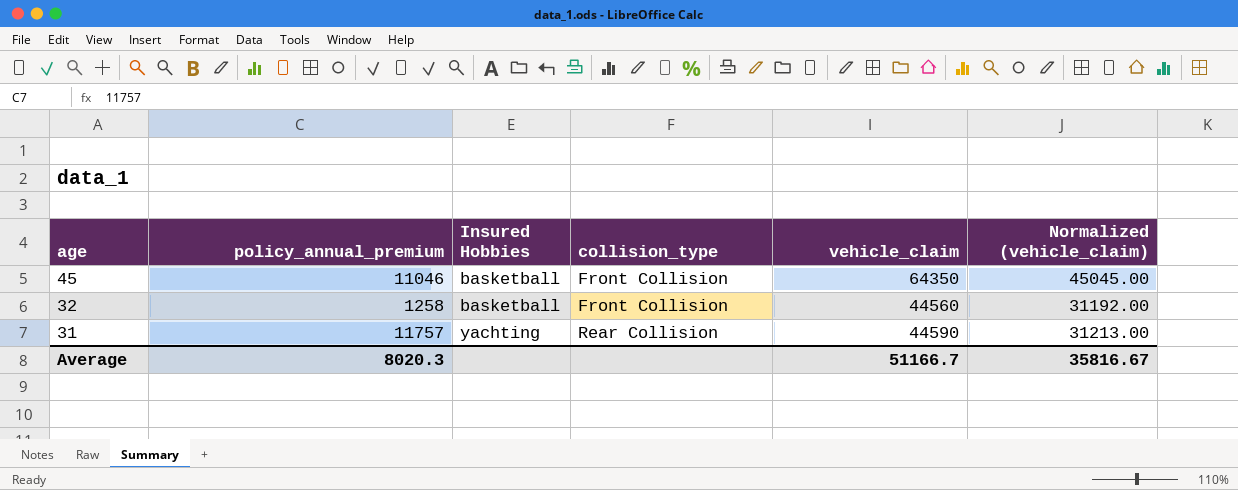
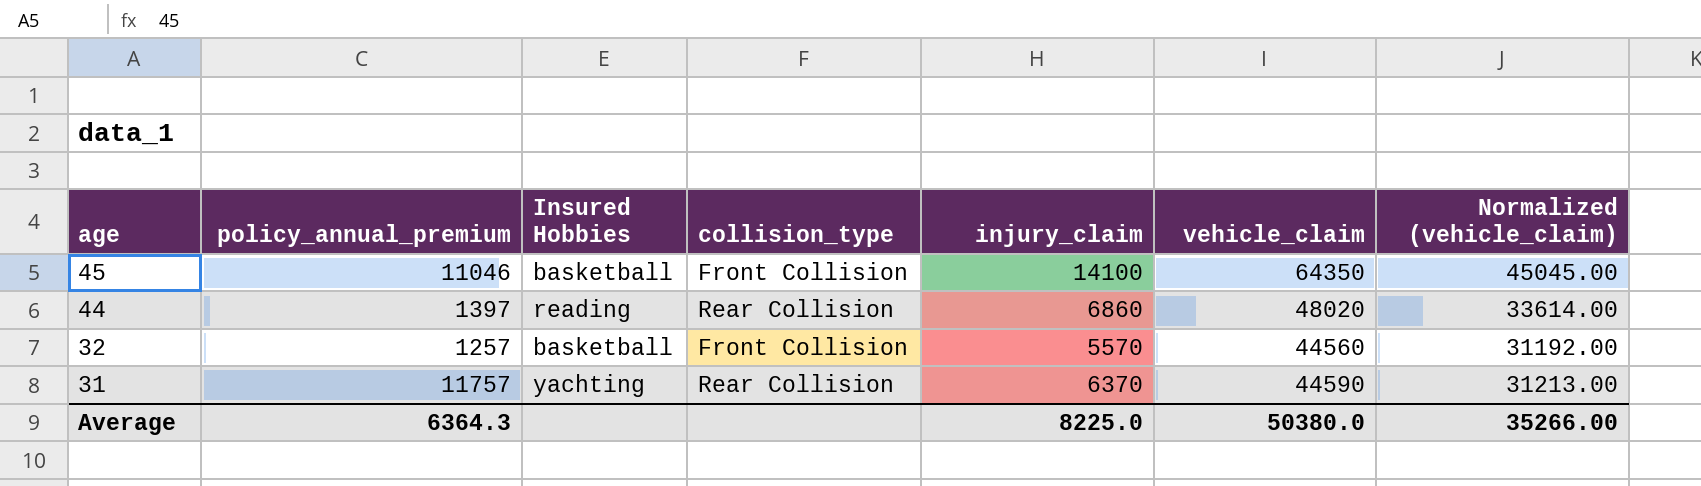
column injury_claim | position: none -> 5
row 44: none -> 1397 | reading | Rear Collision | 6860 | 48020 | 33614.00
32 | policy_annual_premium: 1258 -> 1257
Average | policy_annual_premium: 8020.3 -> 6364.3
Average | vehicle_claim: 51166.7 -> 50380.0
Average | Normalized (vehicle_claim): 35816.67 -> 35266.00

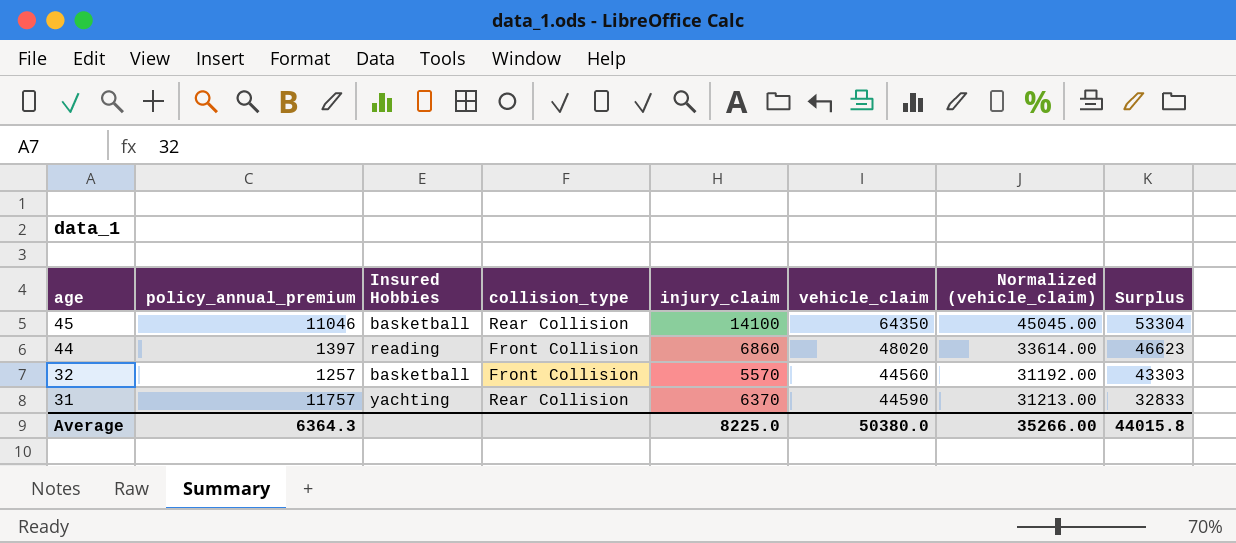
column Surplus | formula: none -> [vehicle_claim] - [policy_annual_premium]
45 | collision_type: Front Collision -> Rear Collision
44 | collision_type: Rear Collision -> Front Collision

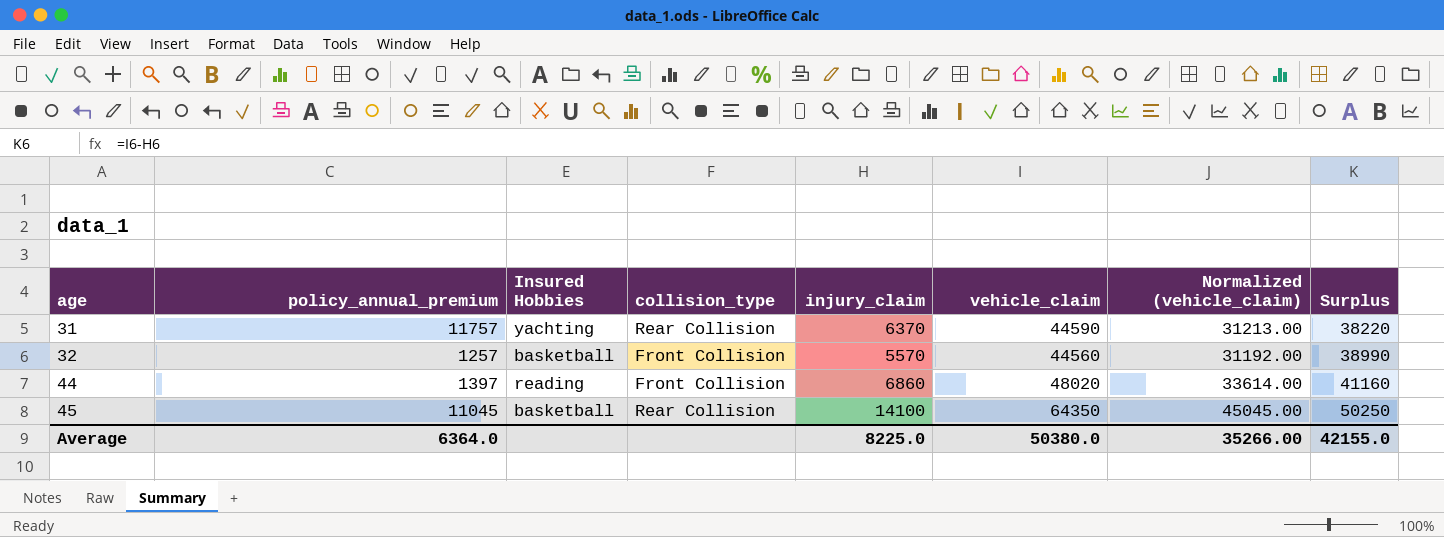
row order: age descending -> age ascending
column Surplus | formula: [vehicle_claim] - [policy_annual_premium] -> [vehicle_claim] - [injury_claim]
45 | policy_annual_premium: 11046 -> 11045
Average | policy_annual_premium: 6364.3 -> 6364.0
Average | Surplus: 44015.8 -> 42155.0

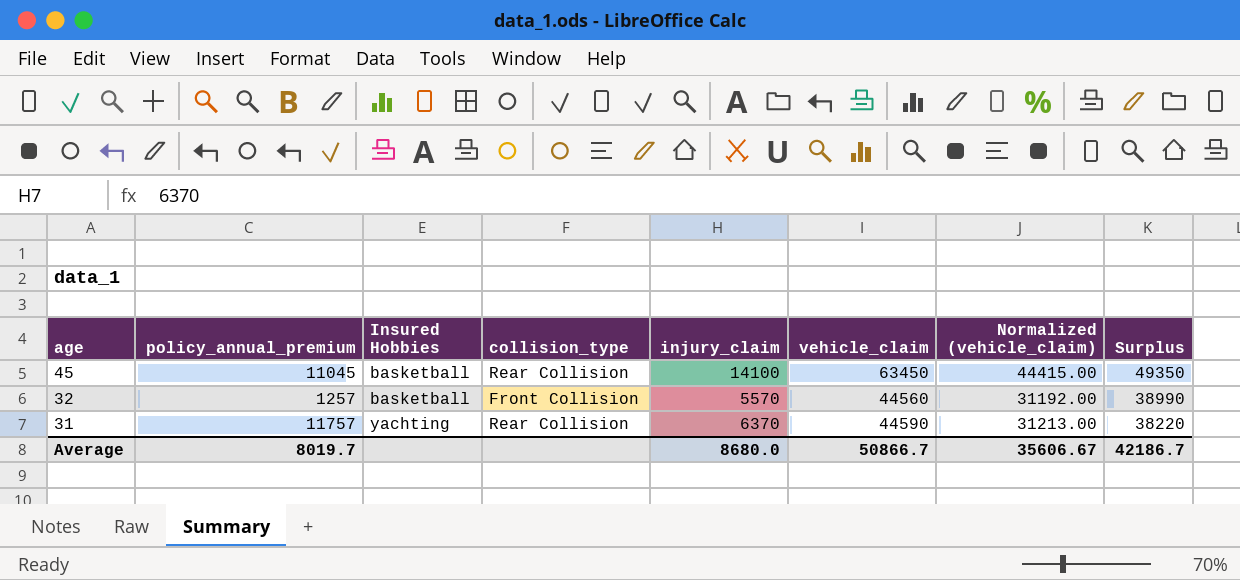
row order: age ascending -> age descending
row 44: 1397 | reading | Front Collision | 6860 | 48020 | 33614.00 | 41160 -> none
45 | vehicle_claim: 64350 -> 63450
45 | Normalized (vehicle_claim): 45045.00 -> 44415.00
45 | Surplus: 50250 -> 49350
Average | policy_annual_premium: 6364.0 -> 8019.7
Average | injury_claim: 8225.0 -> 8680.0
Average | vehicle_claim: 50380.0 -> 50866.7
Average | Normalized (vehicle_claim): 35266.00 -> 35606.67
Average | Surplus: 42155.0 -> 42186.7

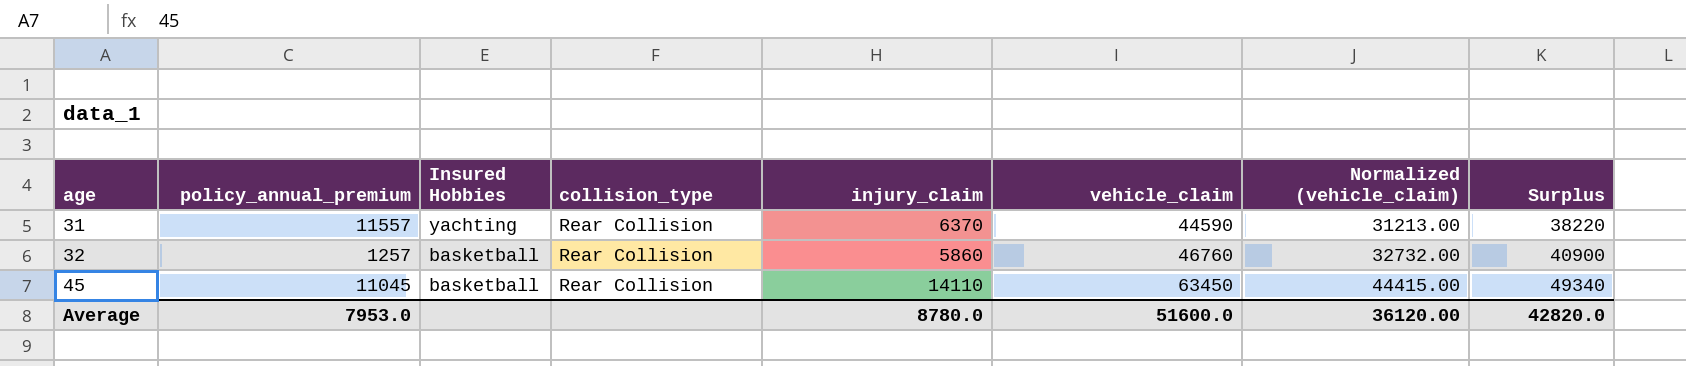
row order: age descending -> age ascending
31 | policy_annual_premium: 11757 -> 11557
32 | collision_type: Front Collision -> Rear Collision
32 | injury_claim: 5570 -> 5860
32 | vehicle_claim: 44560 -> 46760
32 | Normalized (vehicle_claim): 31192.00 -> 32732.00
32 | Surplus: 38990 -> 40900
45 | injury_claim: 14100 -> 14110
45 | Surplus: 49350 -> 49340
Average | policy_annual_premium: 8019.7 -> 7953.0
Average | injury_claim: 8680.0 -> 8780.0
Average | vehicle_claim: 50866.7 -> 51600.0
Average | Normalized (vehicle_claim): 35606.67 -> 36120.00
Average | Surplus: 42186.7 -> 42820.0

